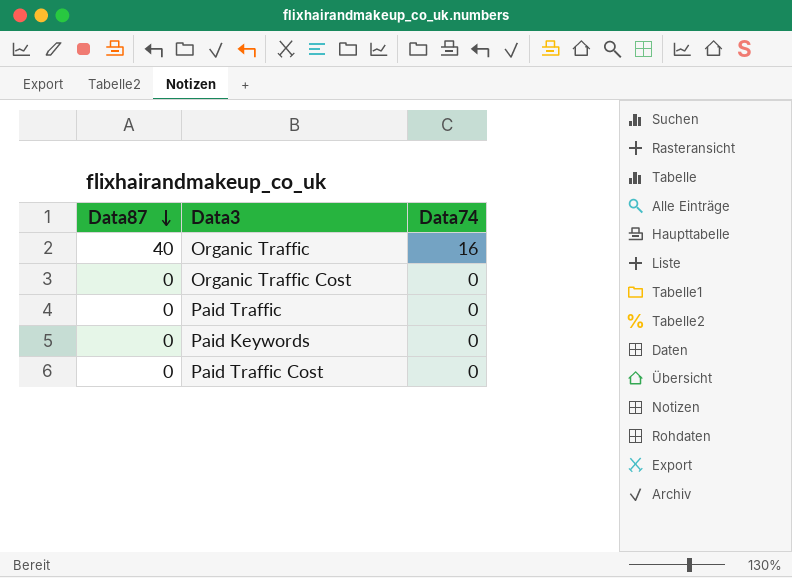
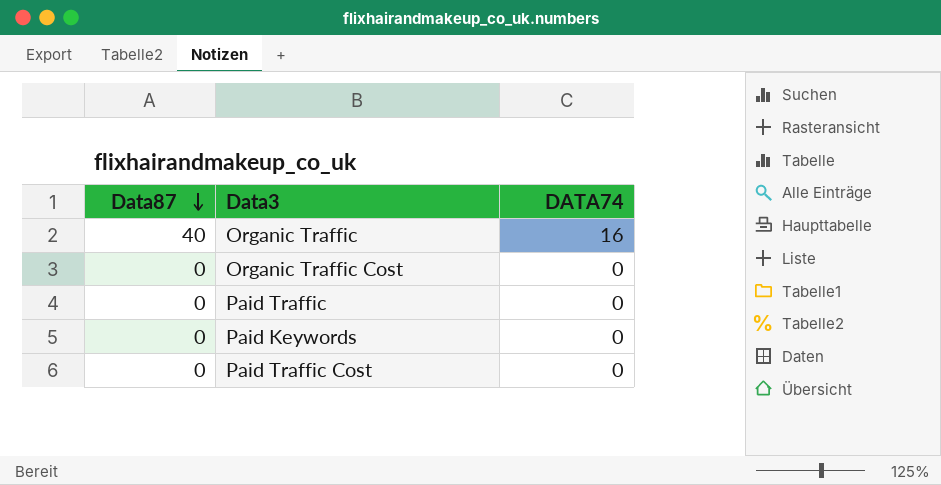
column name: Data74 -> DATA74

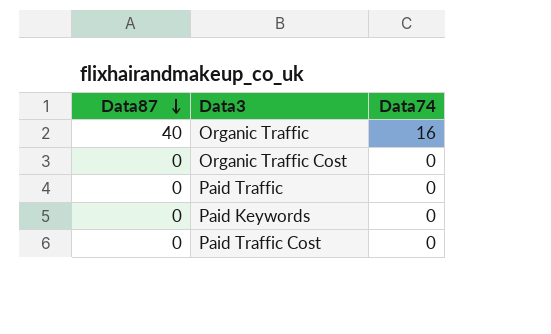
column name: DATA74 -> Data74

